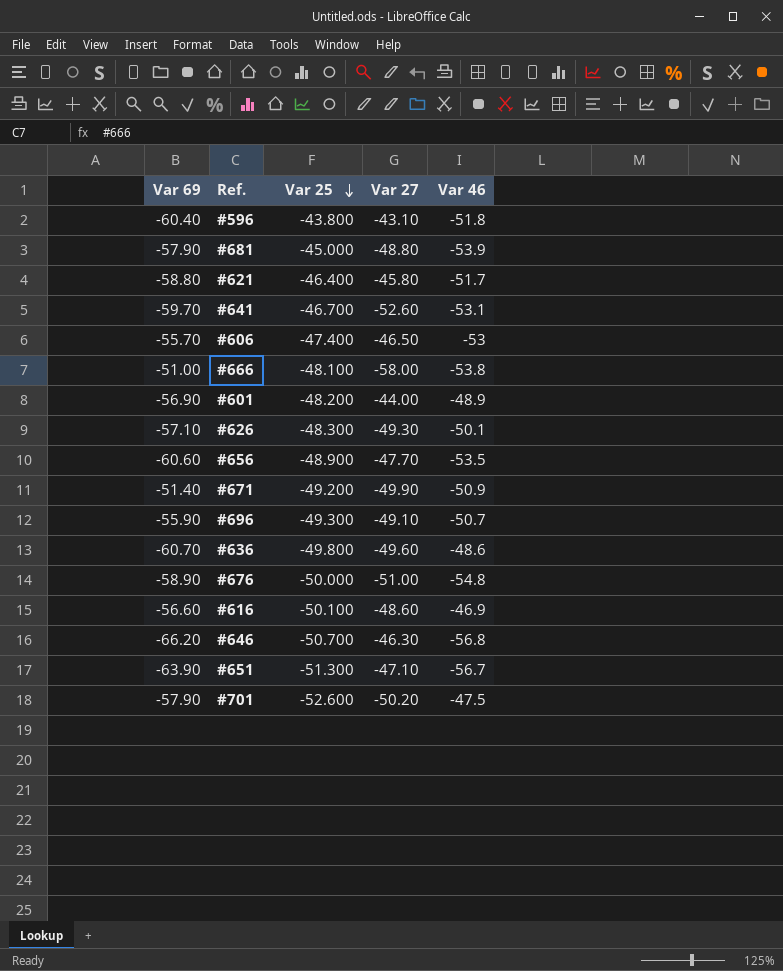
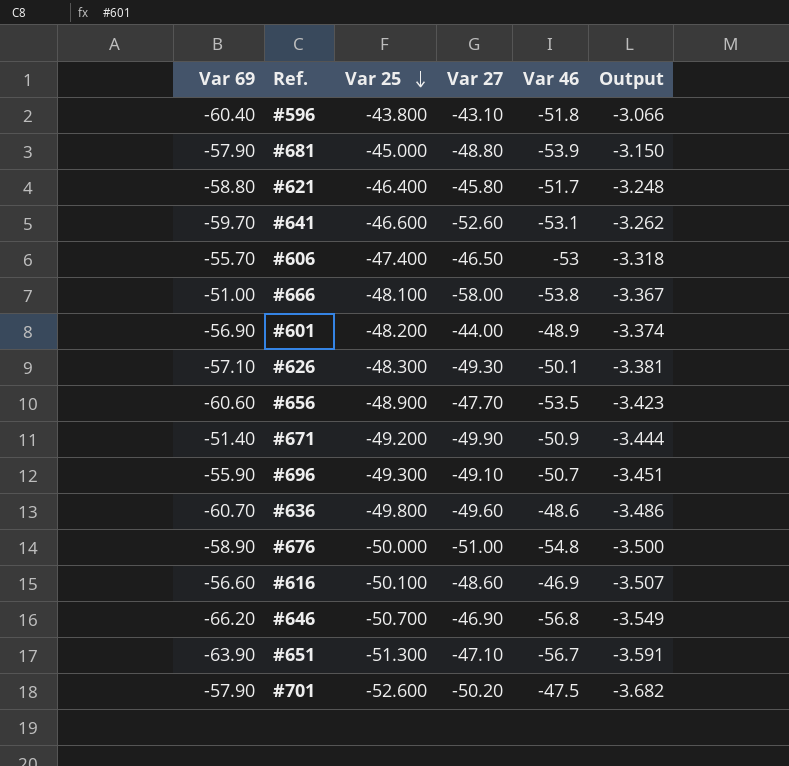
column Output | formula: none -> [Var 25] * 0.07
#641 | Var 25: -46.700 -> -46.600
#646 | Var 27: -46.30 -> -46.90

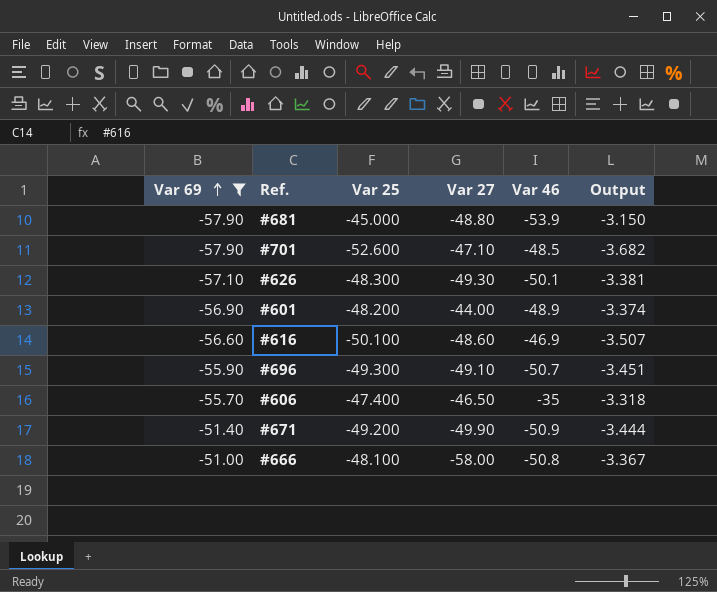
filter: none -> Var 69 >= -57.90
row order: Var 25 descending -> Var 69 ascending
#701 | Var 27: -50.20 -> -47.10
#701 | Var 46: -47.5 -> -48.5
#606 | Var 46: -53 -> -35
#666 | Var 46: -53.8 -> -50.8

